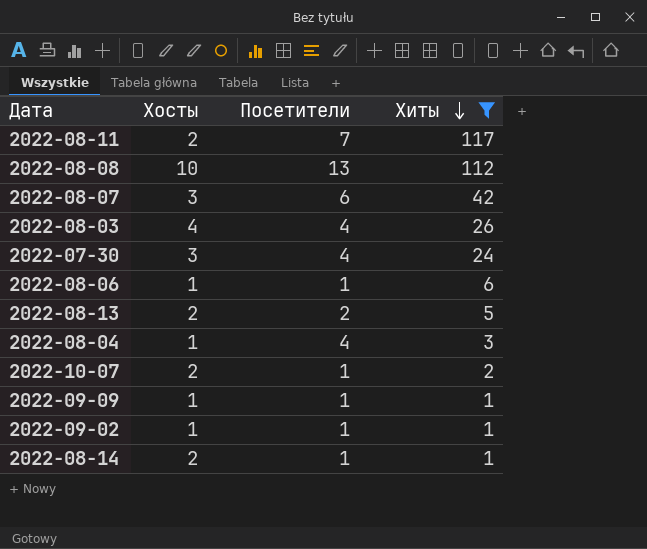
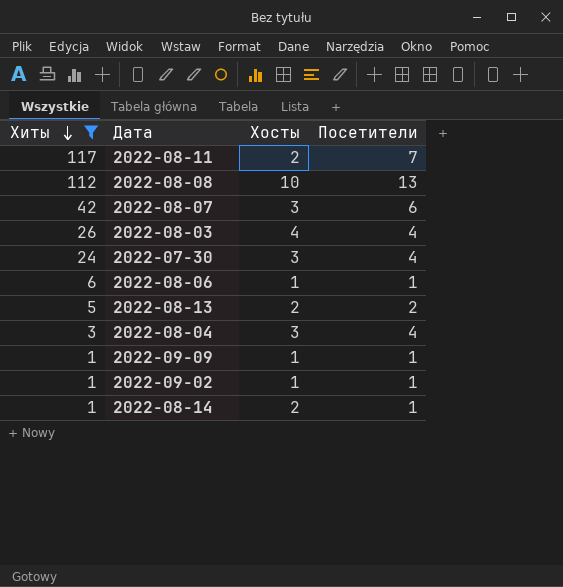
column Хиты | position: 4 -> 1
row 2022-10-07: 2 | 1 | 2 -> none
2022-08-04 | Хосты: 1 -> 3

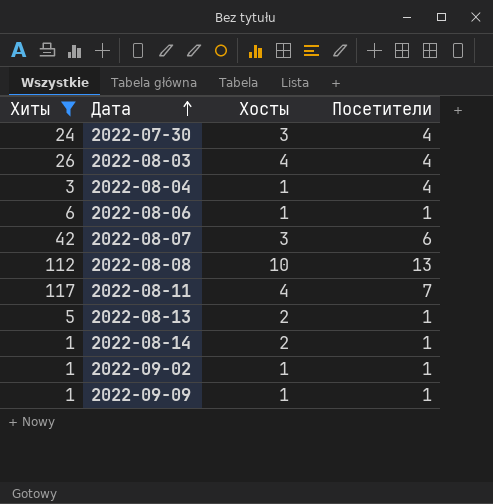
row order: Хиты descending -> Дата ascending
2022-08-04 | Хосты: 3 -> 1
2022-08-11 | Хосты: 2 -> 4
2022-08-13 | Посетители: 2 -> 1

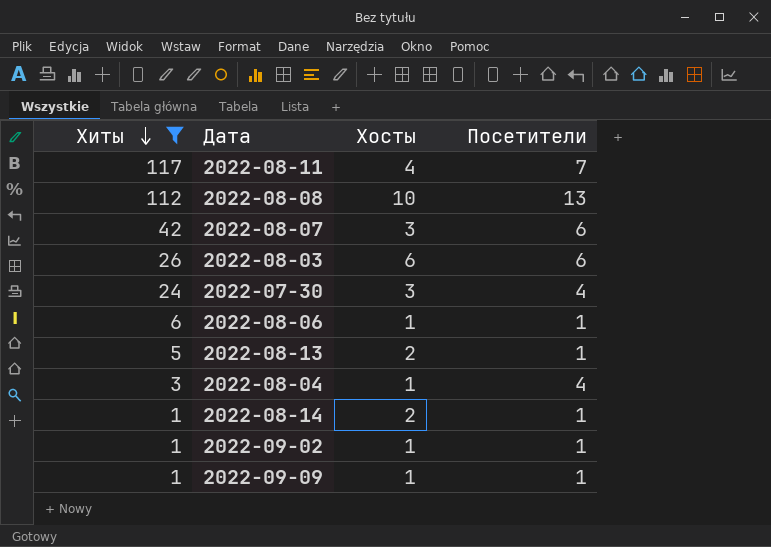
row order: Дата ascending -> Хиты descending
2022-08-03 | Хосты: 4 -> 6
2022-08-03 | Посетители: 4 -> 6

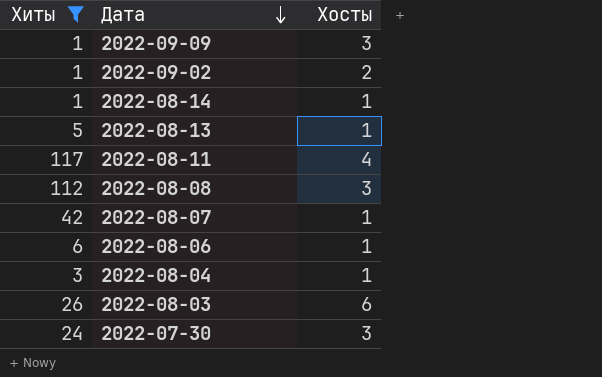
row order: Хиты descending -> Дата descending
column Посетители | position: 4 -> none
2022-09-09 | Хосты: 1 -> 3
2022-09-02 | Хосты: 1 -> 2
2022-08-14 | Хосты: 2 -> 1
2022-08-13 | Хосты: 2 -> 1
2022-08-08 | Хосты: 10 -> 3
2022-08-07 | Хосты: 3 -> 1

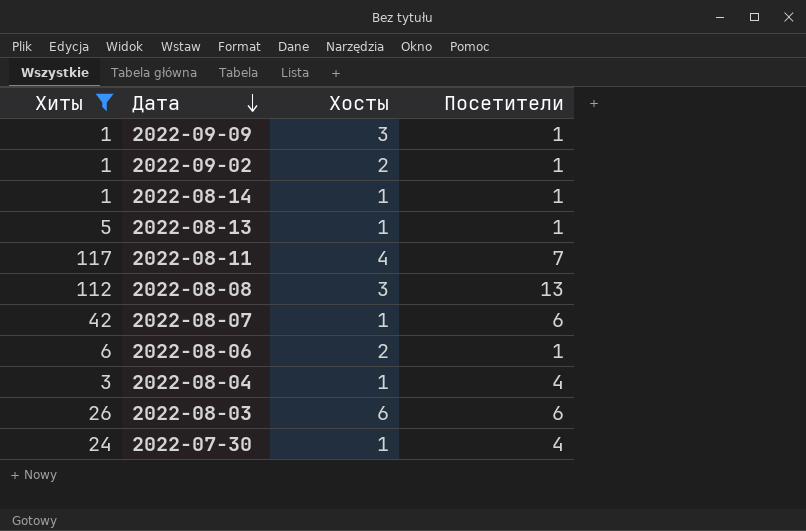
column Посетители | position: none -> 4
2022-08-06 | Хосты: 1 -> 2
2022-07-30 | Хосты: 3 -> 1

